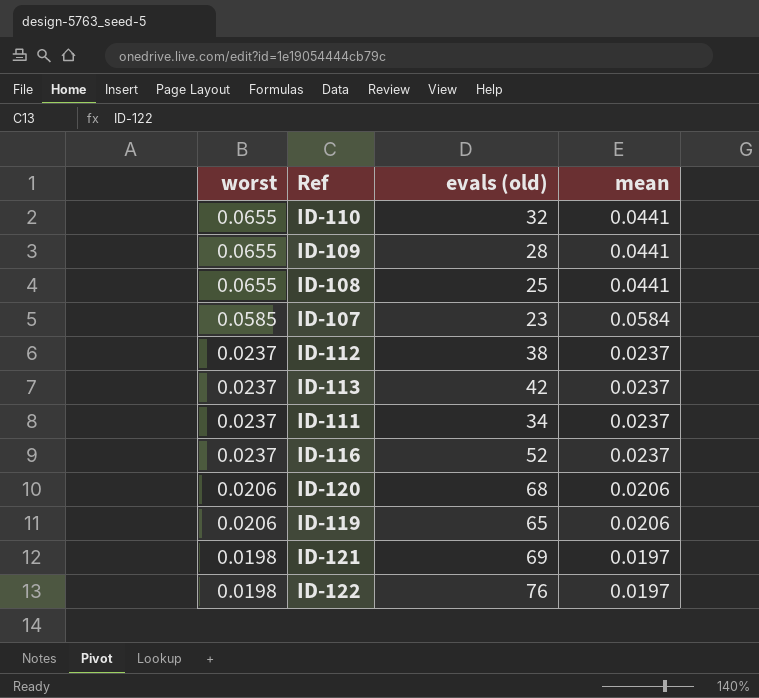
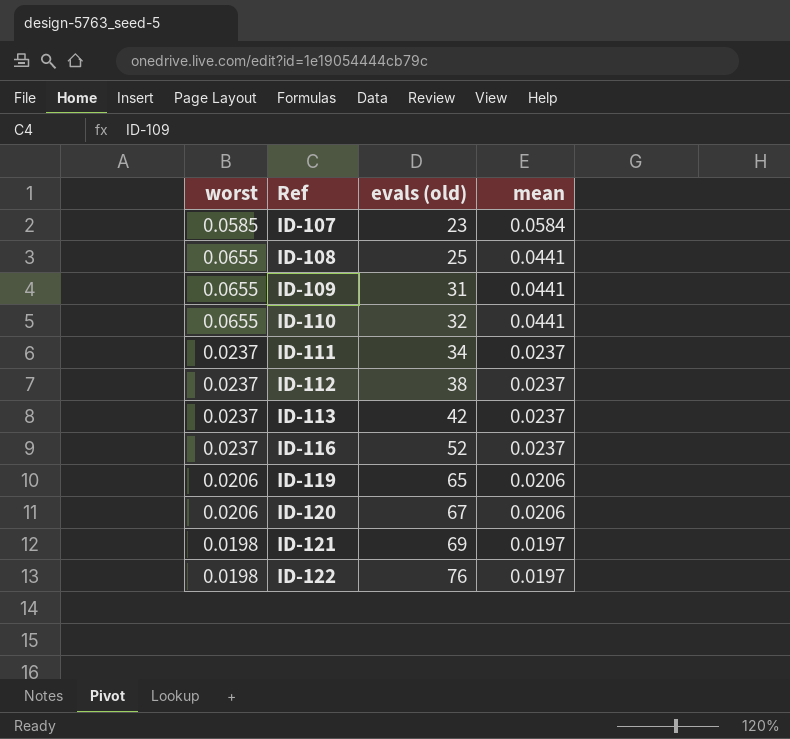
row order: worst descending -> Ref ascending
ID-109 | evals (old): 28 -> 31
ID-120 | evals (old): 68 -> 67

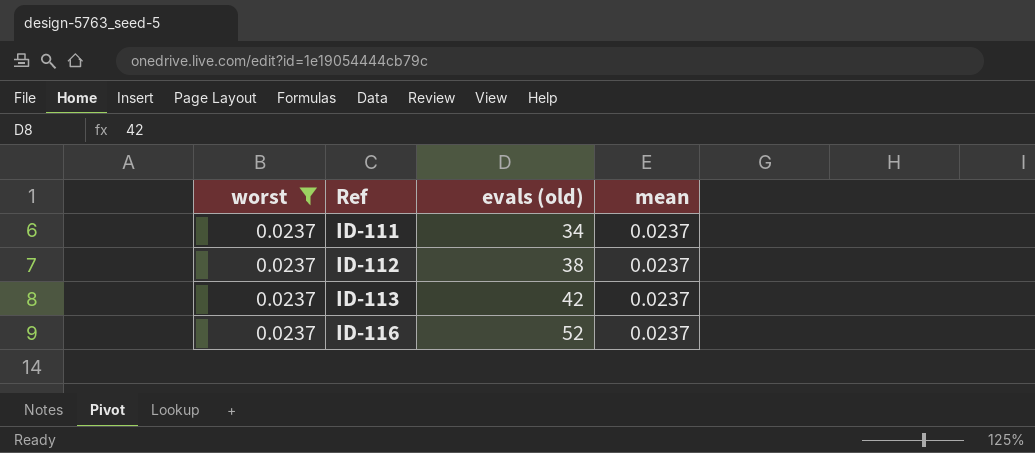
filter: none -> worst = 0.0237

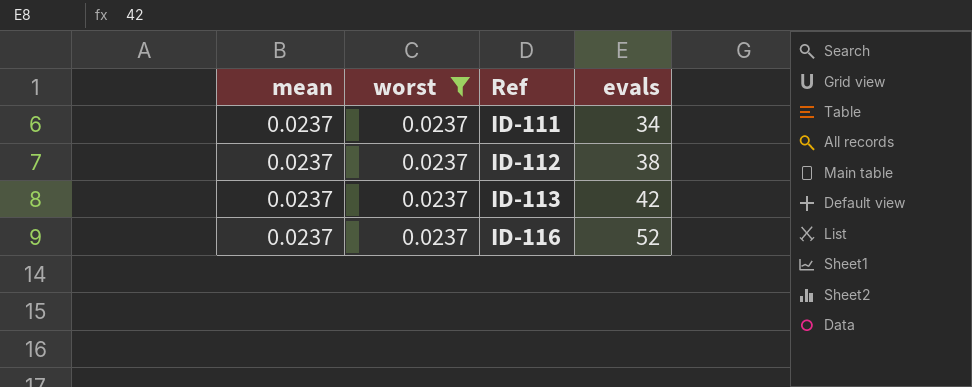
column mean | position: 4 -> 1
column name: evals (old) -> evals

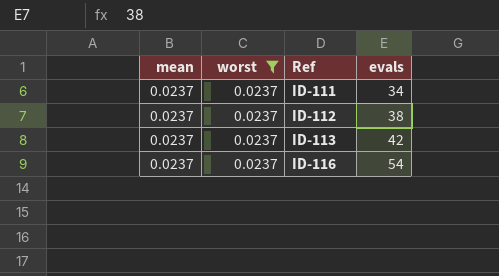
ID-116 | evals: 52 -> 54

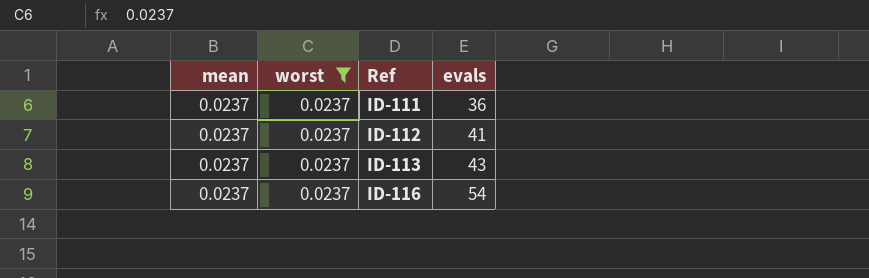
ID-111 | evals: 34 -> 36
ID-112 | evals: 38 -> 41
ID-113 | evals: 42 -> 43

